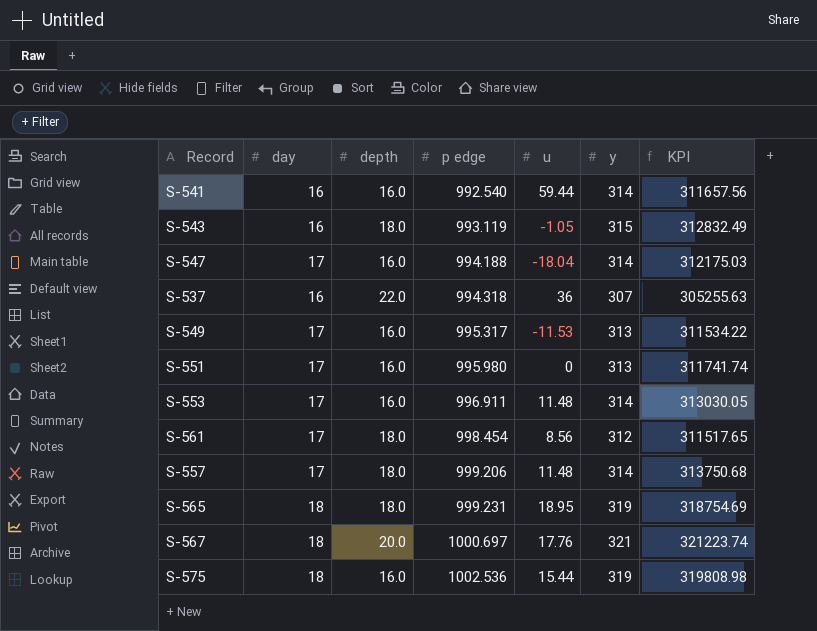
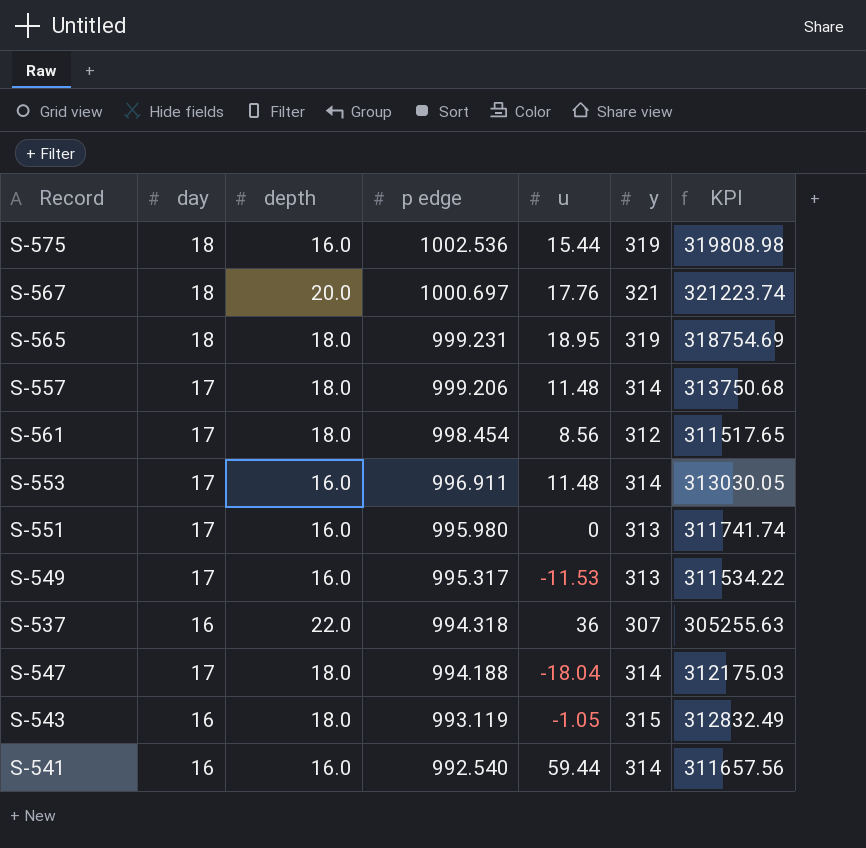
row order: p edge ascending -> p edge descending
S-547 | depth: 16.0 -> 18.0

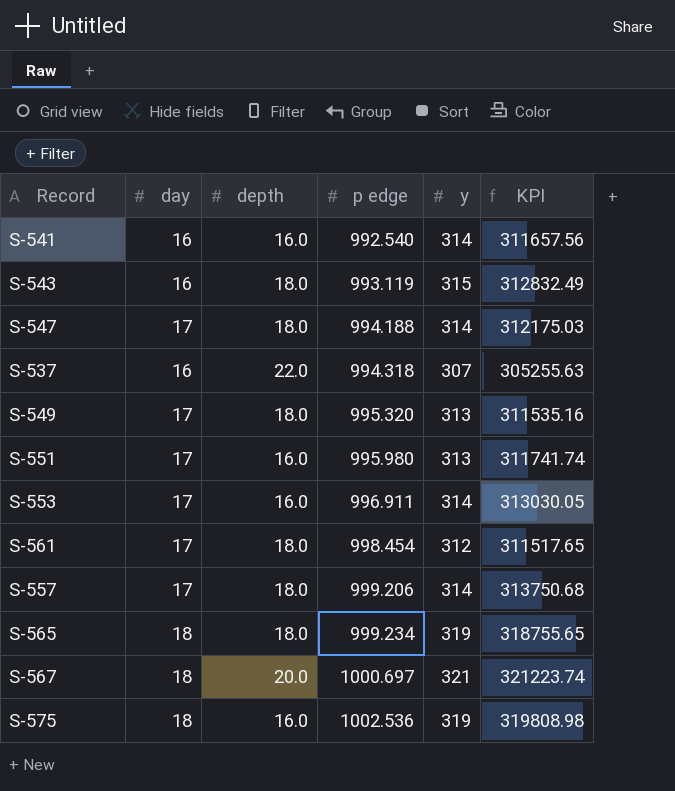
row order: p edge descending -> p edge ascending
column u | position: 5 -> none
S-549 | depth: 16.0 -> 18.0
S-549 | p edge: 995.317 -> 995.320
S-549 | KPI: 311534.22 -> 311535.16
S-565 | p edge: 999.231 -> 999.234
S-565 | KPI: 318754.69 -> 318755.65

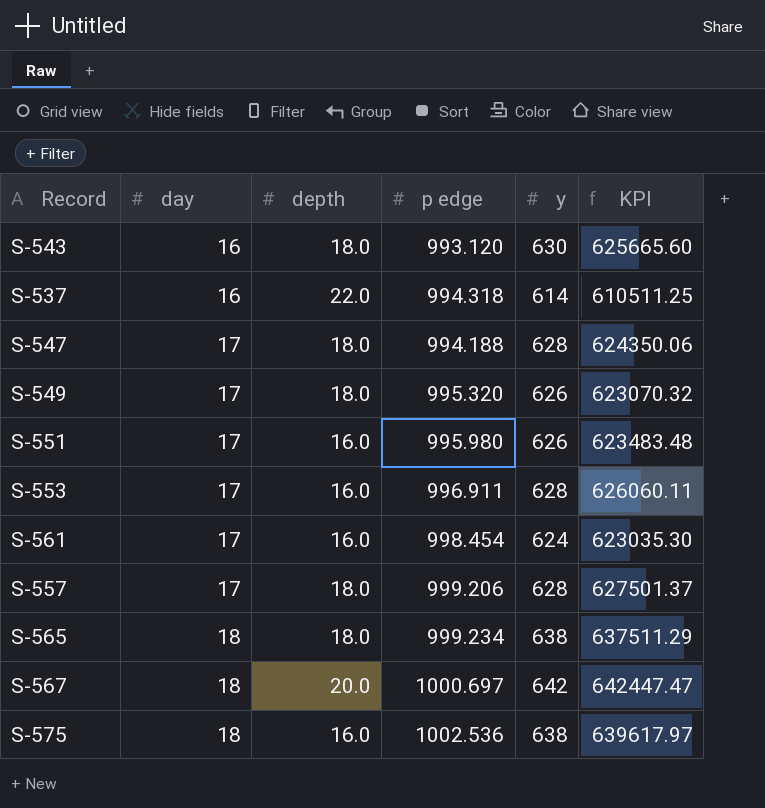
row order: p edge ascending -> day ascending
row S-541: 16 | 16.0 | 992.540 | 314 | 311657.56 -> none
S-543 | p edge: 993.119 -> 993.120
S-543 | y: 315 -> 630
S-543 | KPI: 312832.49 -> 625665.60
S-537 | y: 307 -> 614
S-537 | KPI: 305255.63 -> 610511.25
S-547 | y: 314 -> 628
S-547 | KPI: 312175.03 -> 624350.06
S-549 | y: 313 -> 626
S-549 | KPI: 311535.16 -> 623070.32
S-551 | y: 313 -> 626
S-551 | KPI: 311741.74 -> 623483.48
S-553 | y: 314 -> 628
S-553 | KPI: 313030.05 -> 626060.11
S-561 | depth: 18.0 -> 16.0
S-561 | y: 312 -> 624
S-561 | KPI: 311517.65 -> 623035.30
S-557 | y: 314 -> 628
S-557 | KPI: 313750.68 -> 627501.37
S-565 | y: 319 -> 638
S-565 | KPI: 318755.65 -> 637511.29
S-567 | y: 321 -> 642
S-567 | KPI: 321223.74 -> 642447.47
S-575 | y: 319 -> 638
S-575 | KPI: 319808.98 -> 639617.97

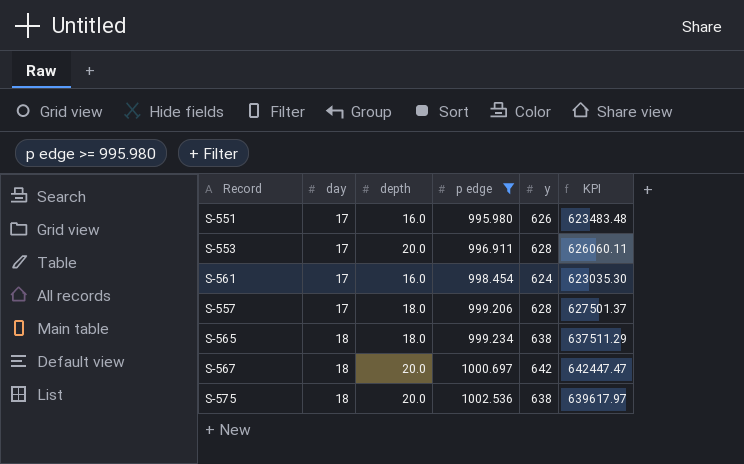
filter: none -> p edge >= 995.980
S-553 | depth: 16.0 -> 20.0
S-575 | depth: 16.0 -> 20.0

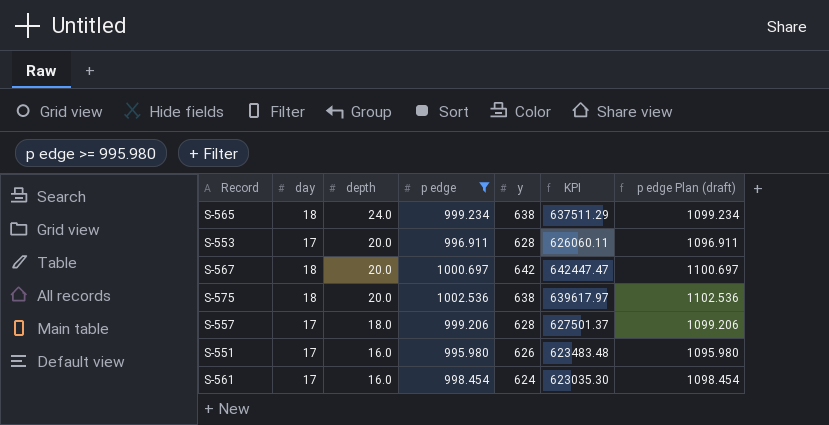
row order: day ascending -> depth descending
column p edge Plan (draft) | formula: none -> [p edge] + 100
S-565 | depth: 18.0 -> 24.0

